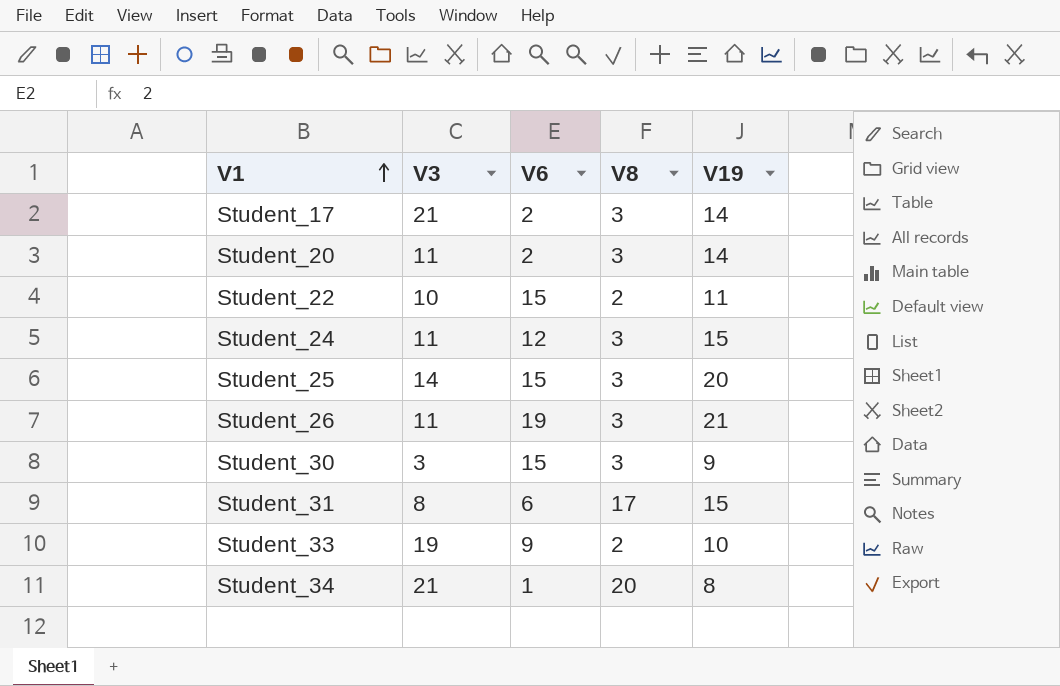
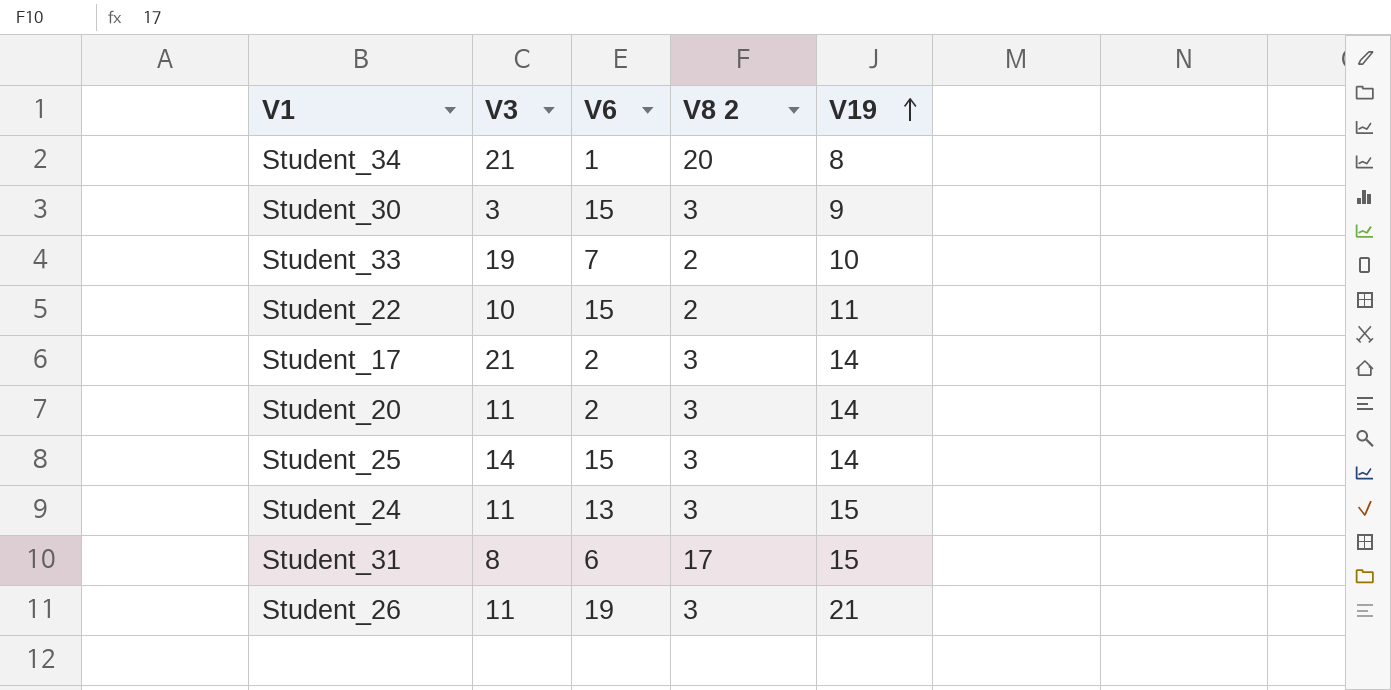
row order: V1 ascending -> V19 ascending
column name: V8 -> V8 2
Student_33 | V6: 9 -> 7
Student_25 | V19: 20 -> 14
Student_24 | V6: 12 -> 13

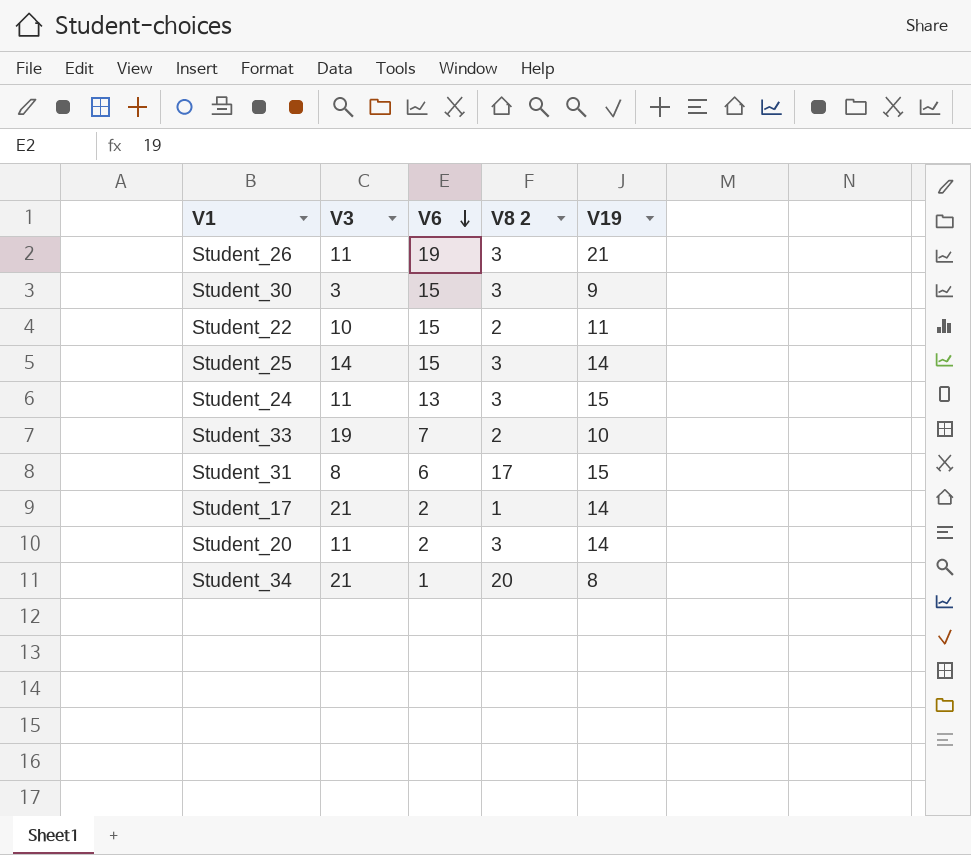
row order: V19 ascending -> V6 descending
Student_17 | V8 2: 3 -> 1

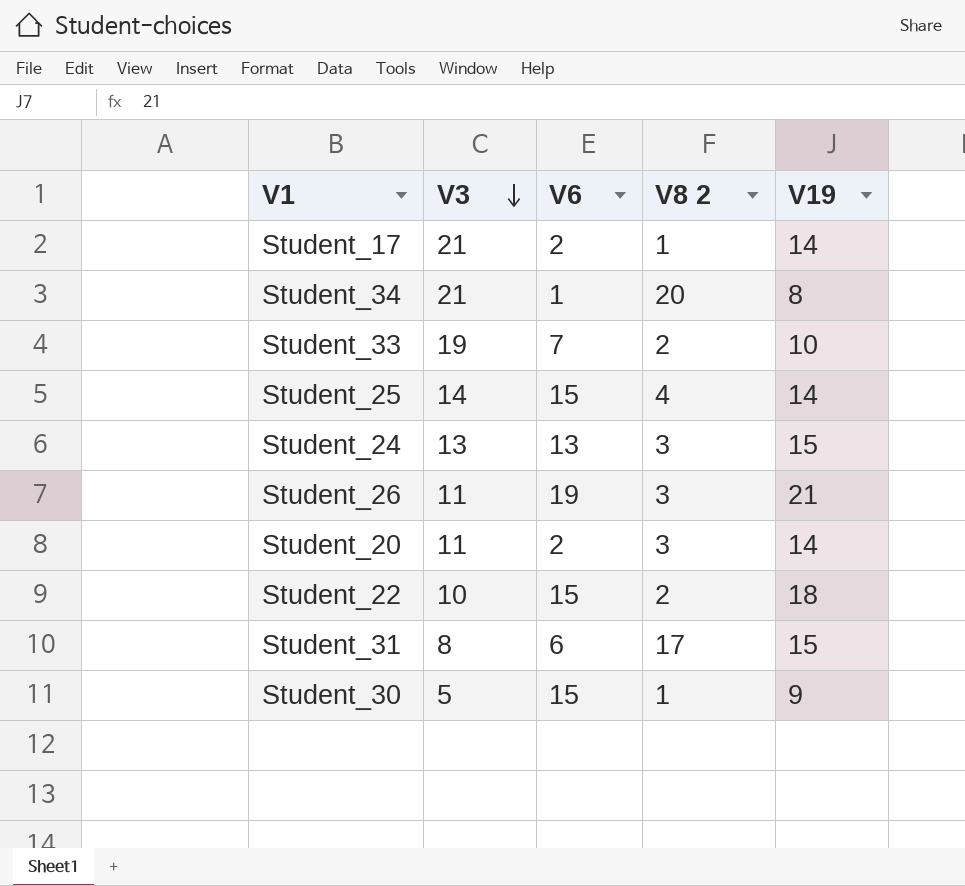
row order: V6 descending -> V3 descending
Student_25 | V8 2: 3 -> 4
Student_24 | V3: 11 -> 13
Student_22 | V19: 11 -> 18
Student_30 | V3: 3 -> 5
Student_30 | V8 2: 3 -> 1

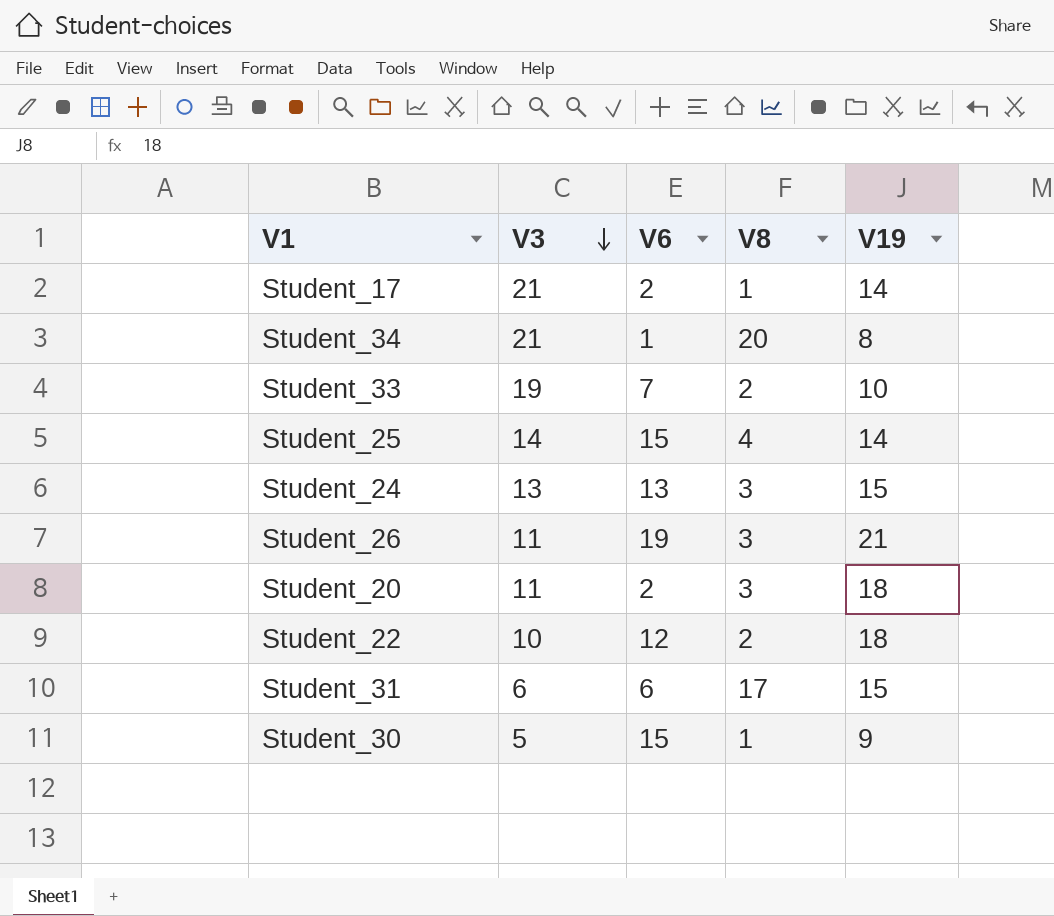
column name: V8 2 -> V8
Student_20 | V19: 14 -> 18
Student_22 | V6: 15 -> 12
Student_31 | V3: 8 -> 6

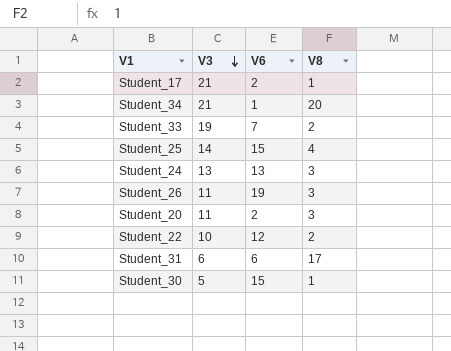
column V19 | position: 5 -> none

